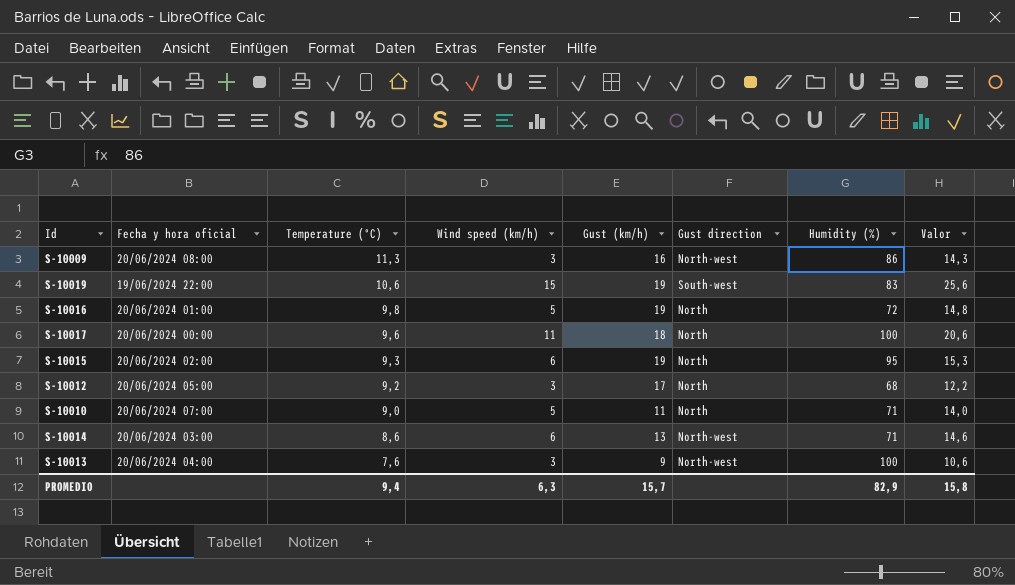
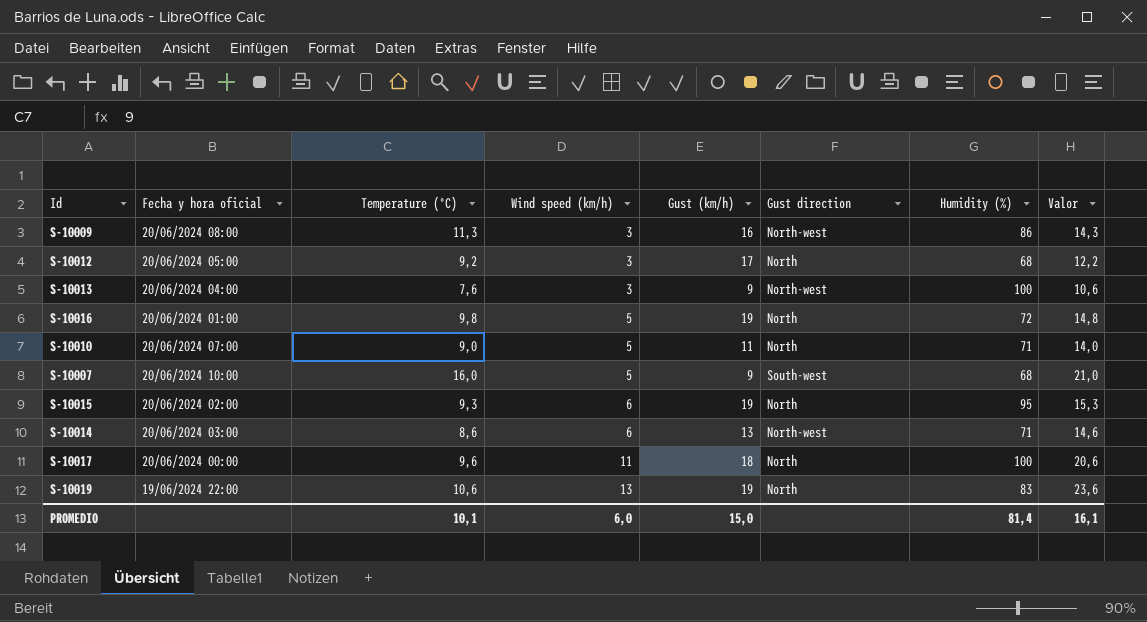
row order: Temperature (ºC) descending -> Wind speed (km/h) ascending
row S-10007: none -> 20/06/2024 10:00 | 16,0 | 5 | 9 | South-west | 68 | 21,0
S-10019 | Wind speed (km/h): 15 -> 13
S-10019 | Gust direction: South-west -> North
S-10019 | Valor: 25,6 -> 23,6
PROMEDIO | Temperature (ºC): 9,4 -> 10,1
PROMEDIO | Wind speed (km/h): 6,3 -> 6,0
PROMEDIO | Gust (km/h): 15,7 -> 15,0
PROMEDIO | Humidity (%): 82,9 -> 81,4
PROMEDIO | Valor: 15,8 -> 16,1

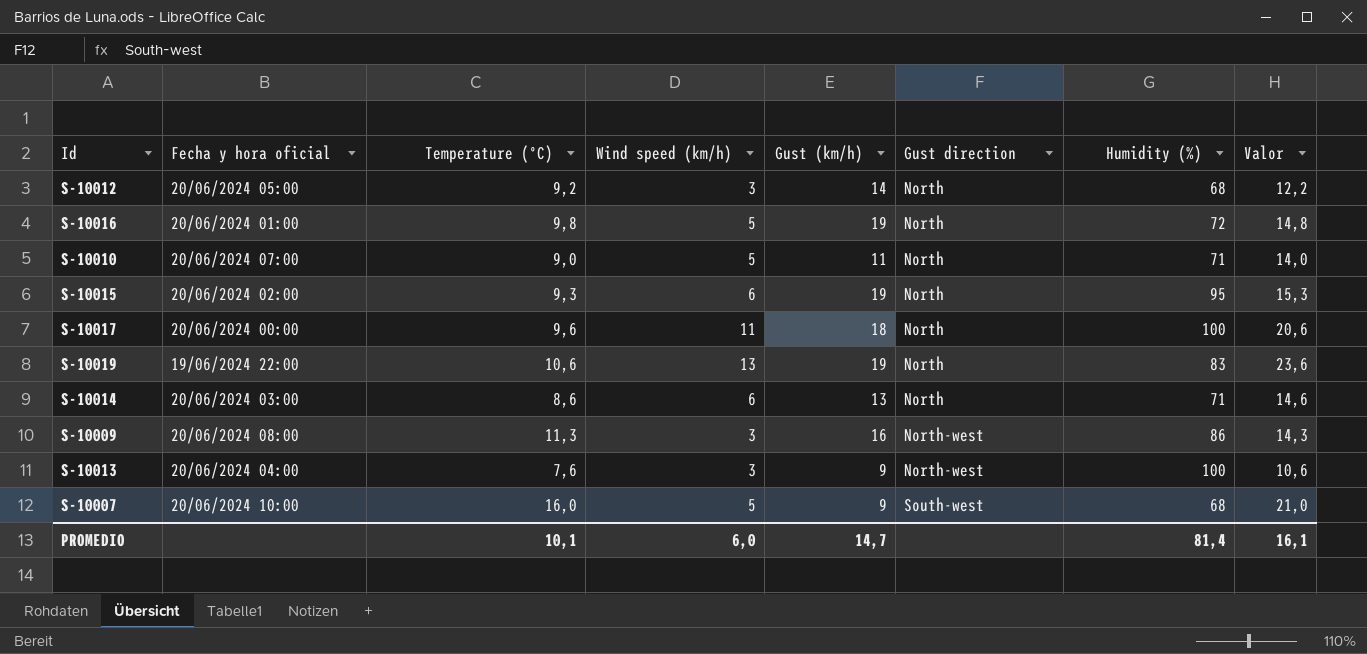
row order: Wind speed (km/h) ascending -> Gust direction ascending
S-10012 | Gust (km/h): 17 -> 14
S-10014 | Gust direction: North-west -> North
PROMEDIO | Gust (km/h): 15,0 -> 14,7

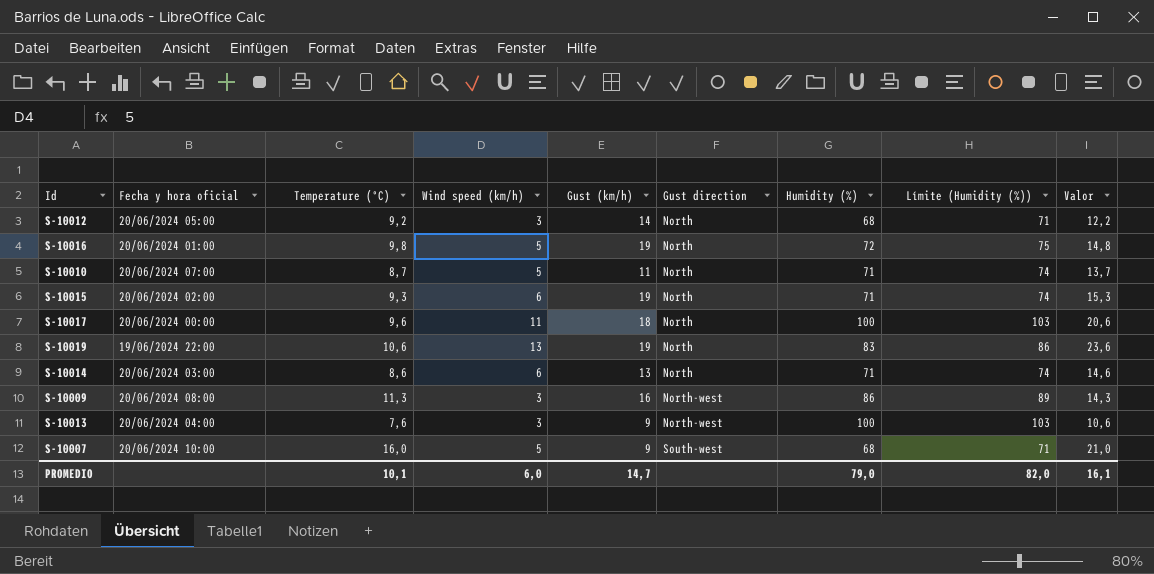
column Límite (Humidity (%)) | formula: none -> [Humidity (%)] + 3
S-10010 | Temperature (ºC): 9,0 -> 8,7
S-10010 | Valor: 14,0 -> 13,7
S-10015 | Humidity (%): 95 -> 71
PROMEDIO | Humidity (%): 81,4 -> 79,0

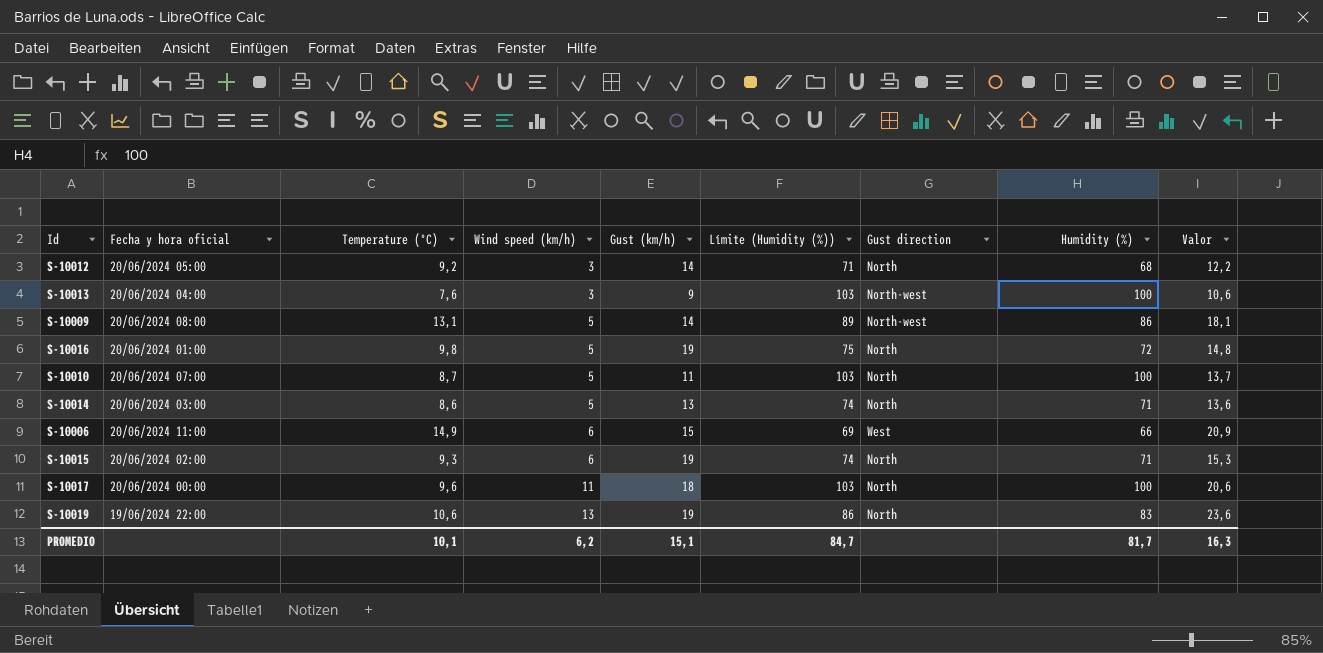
row order: Gust direction ascending -> Wind speed (km/h) ascending
column Límite (Humidity (%)) | position: 8 -> 6
row S-10007: 20/06/2024 10:00 | 16,0 | 5 | 9 | South-west | 68 | 71 | 21,0 -> none
S-10009 | Temperature (ºC): 11,3 -> 13,1
S-10009 | Wind speed (km/h): 3 -> 5
S-10009 | Gust (km/h): 16 -> 14
S-10009 | Valor: 14,3 -> 18,1
S-10010 | Límite (Humidity (%)): 74 -> 103
S-10010 | Humidity (%): 71 -> 100
S-10014 | Wind speed (km/h): 6 -> 5
S-10014 | Valor: 14,6 -> 13,6
row S-10006: none -> 20/06/2024 11:00 | 14,9 | 6 | 15 | 69 | West | 66 | 20,9
PROMEDIO | Wind speed (km/h): 6,0 -> 6,2
PROMEDIO | Gust (km/h): 14,7 -> 15,1
PROMEDIO | Límite (Humidity (%)): 82,0 -> 84,7
PROMEDIO | Humidity (%): 79,0 -> 81,7
PROMEDIO | Valor: 16,1 -> 16,3

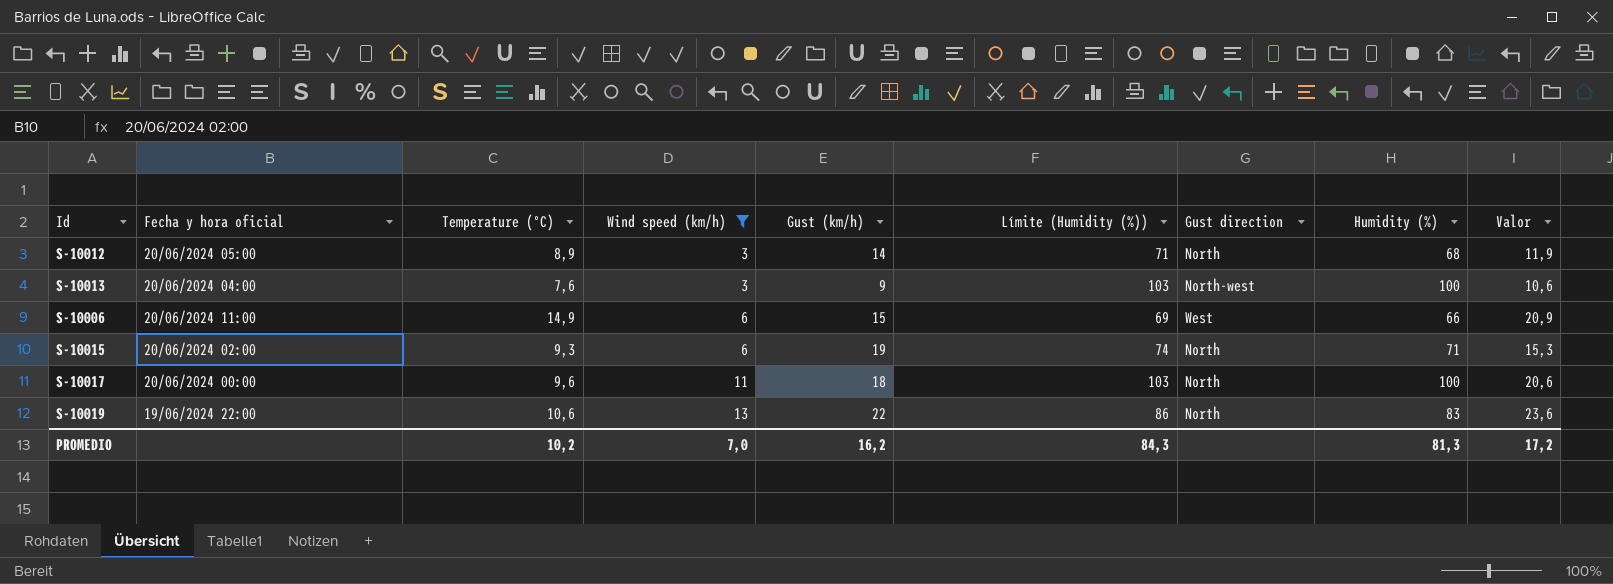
filter: none -> Wind speed (km/h) != 5
S-10012 | Temperature (ºC): 9,2 -> 8,9
S-10012 | Valor: 12,2 -> 11,9
S-10019 | Gust (km/h): 19 -> 22
PROMEDIO | Temperature (ºC): 10,1 -> 10,2
PROMEDIO | Wind speed (km/h): 6,2 -> 7,0
PROMEDIO | Gust (km/h): 15,1 -> 16,2
PROMEDIO | Límite (Humidity (%)): 84,7 -> 84,3
PROMEDIO | Humidity (%): 81,7 -> 81,3
PROMEDIO | Valor: 16,3 -> 17,2

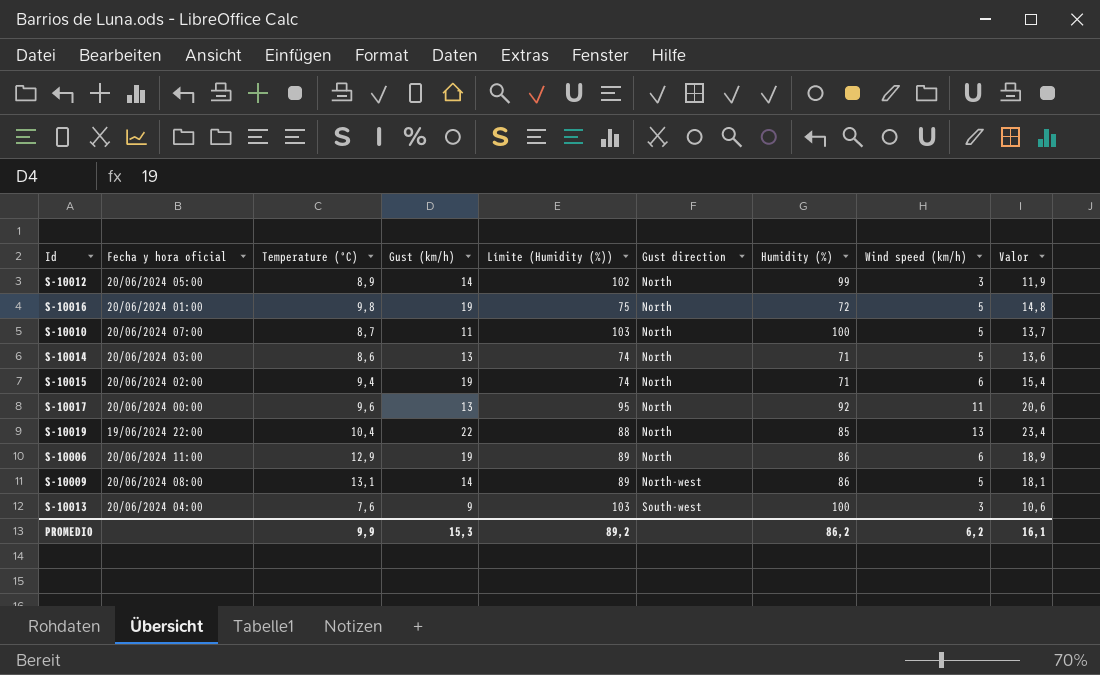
filter: Wind speed (km/h) != 5 -> none
row order: Wind speed (km/h) ascending -> Gust direction ascending
column Wind speed (km/h) | position: 4 -> 8
S-10012 | Límite (Humidity (%)): 71 -> 102
S-10012 | Humidity (%): 68 -> 99
S-10015 | Temperature (ºC): 9,3 -> 9,4
S-10015 | Valor: 15,3 -> 15,4
S-10017 | Gust (km/h): 18 -> 13
S-10017 | Límite (Humidity (%)): 103 -> 95
S-10017 | Humidity (%): 100 -> 92
S-10019 | Temperature (ºC): 10,6 -> 10,4
S-10019 | Límite (Humidity (%)): 86 -> 88
S-10019 | Humidity (%): 83 -> 85
S-10019 | Valor: 23,6 -> 23,4
S-10006 | Temperature (ºC): 14,9 -> 12,9
S-10006 | Gust (km/h): 15 -> 19
S-10006 | Límite (Humidity (%)): 69 -> 89
S-10006 | Gust direction: West -> North
S-10006 | Humidity (%): 66 -> 86
S-10006 | Valor: 20,9 -> 18,9
S-10013 | Gust direction: North-west -> South-west
PROMEDIO | Temperature (ºC): 10,2 -> 9,9
PROMEDIO | Gust (km/h): 16,2 -> 15,3
PROMEDIO | Límite (Humidity (%)): 84,3 -> 89,2
PROMEDIO | Humidity (%): 81,3 -> 86,2
PROMEDIO | Wind speed (km/h): 7,0 -> 6,2
PROMEDIO | Valor: 17,2 -> 16,1

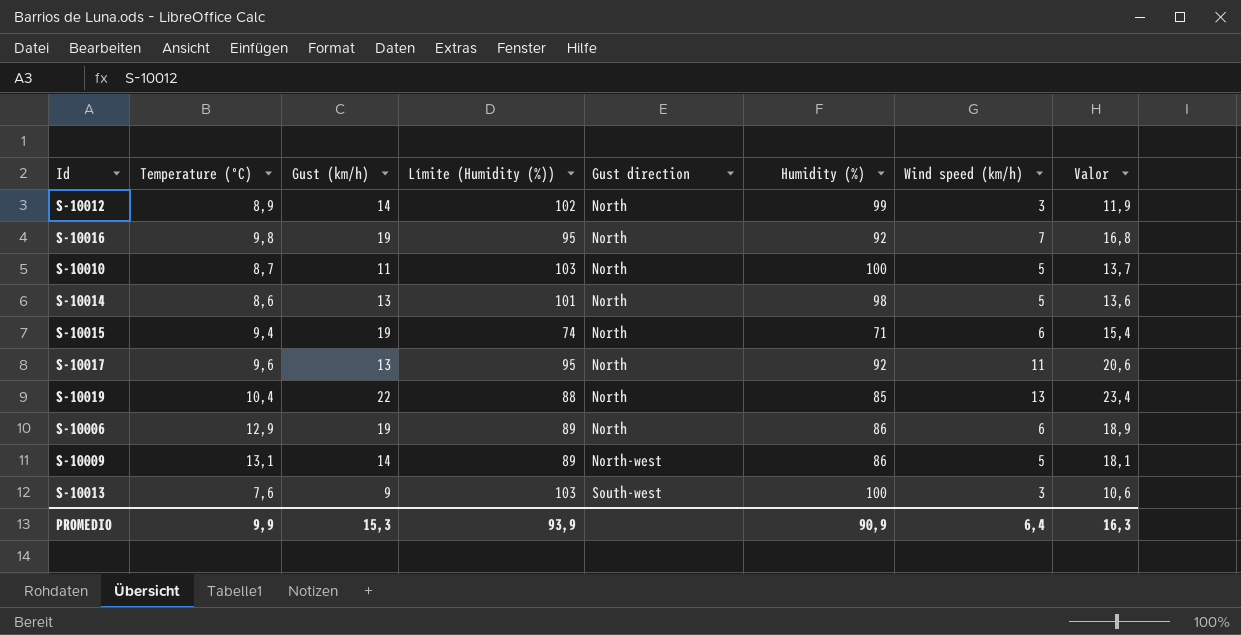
column Fecha y hora oficial | position: 2 -> none
S-10016 | Límite (Humidity (%)): 75 -> 95
S-10016 | Humidity (%): 72 -> 92
S-10016 | Wind speed (km/h): 5 -> 7
S-10016 | Valor: 14,8 -> 16,8
S-10014 | Límite (Humidity (%)): 74 -> 101
S-10014 | Humidity (%): 71 -> 98
PROMEDIO | Límite (Humidity (%)): 89,2 -> 93,9
PROMEDIO | Humidity (%): 86,2 -> 90,9
PROMEDIO | Wind speed (km/h): 6,2 -> 6,4
PROMEDIO | Valor: 16,1 -> 16,3

